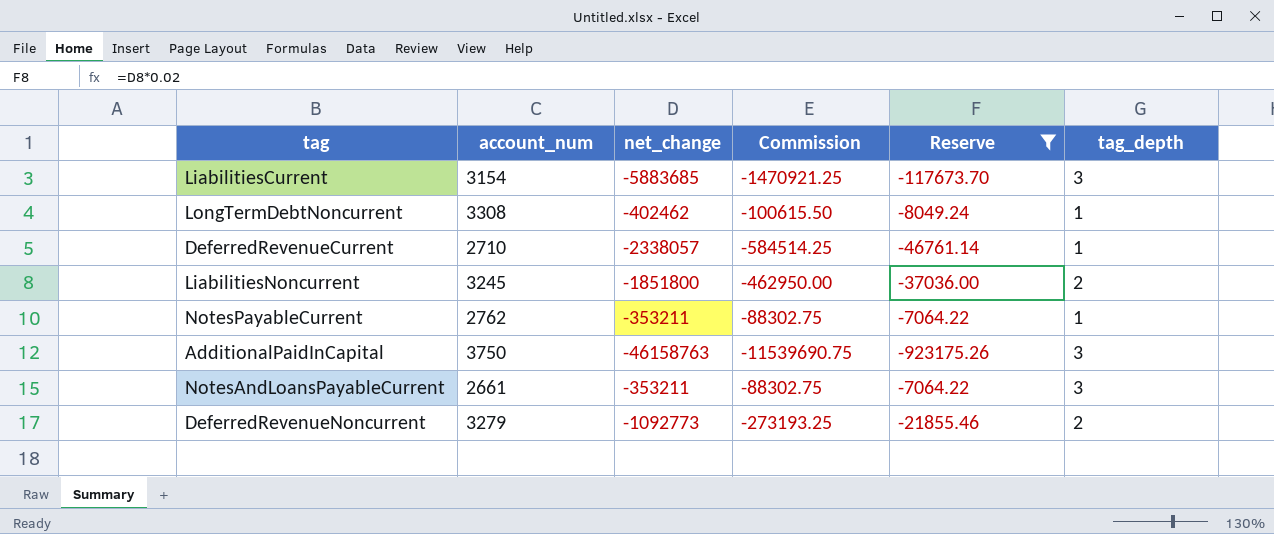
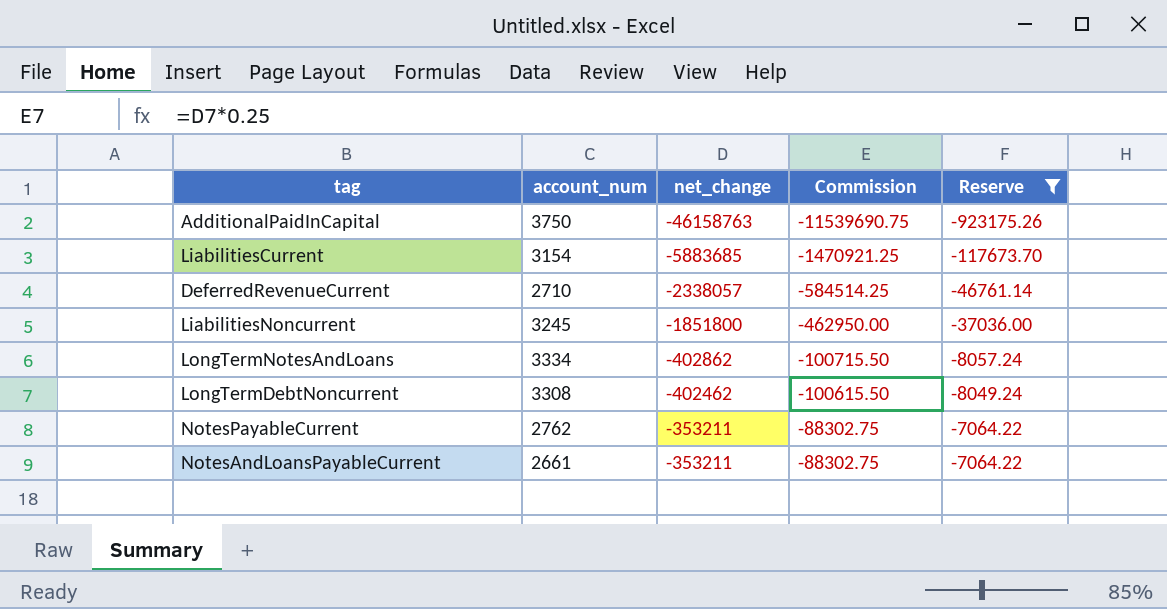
row order: none -> net_change ascending
column tag_depth | position: 6 -> none
row DeferredRevenueNoncurrent: 3279 | -1092773 | -273193.25 | -21855.46 | 2 -> none
row LongTermNotesAndLoans: none -> 3334 | -402862 | -100715.50 | -8057.24

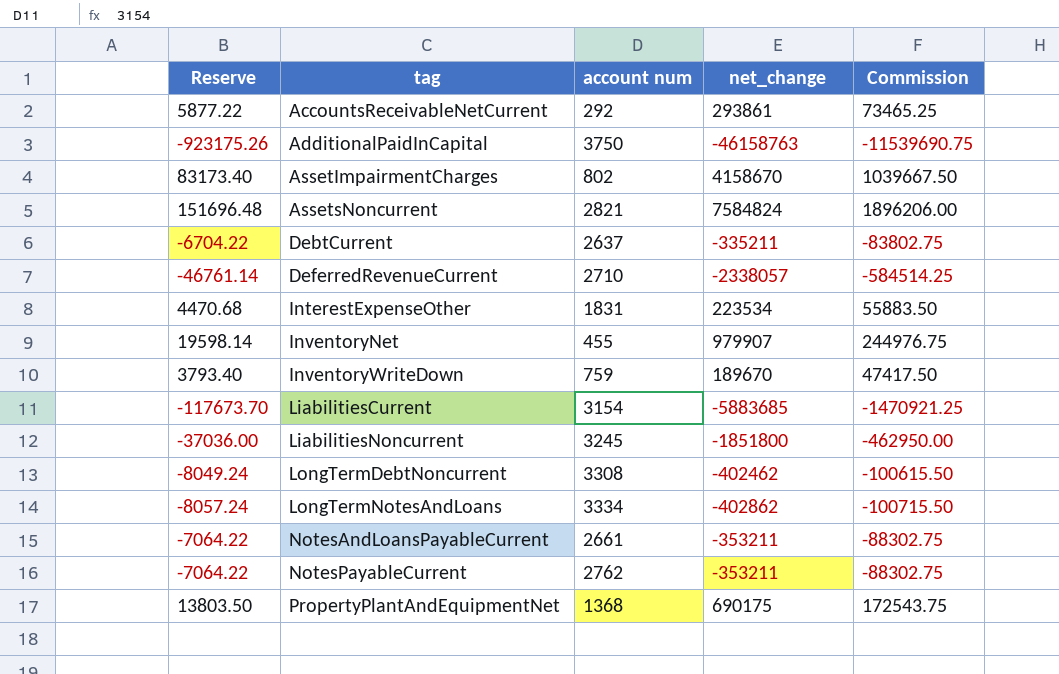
filter: Reserve <= -7064.22 -> none
row order: net_change ascending -> tag ascending
column Reserve | position: 5 -> 1
column name: account_num -> account num

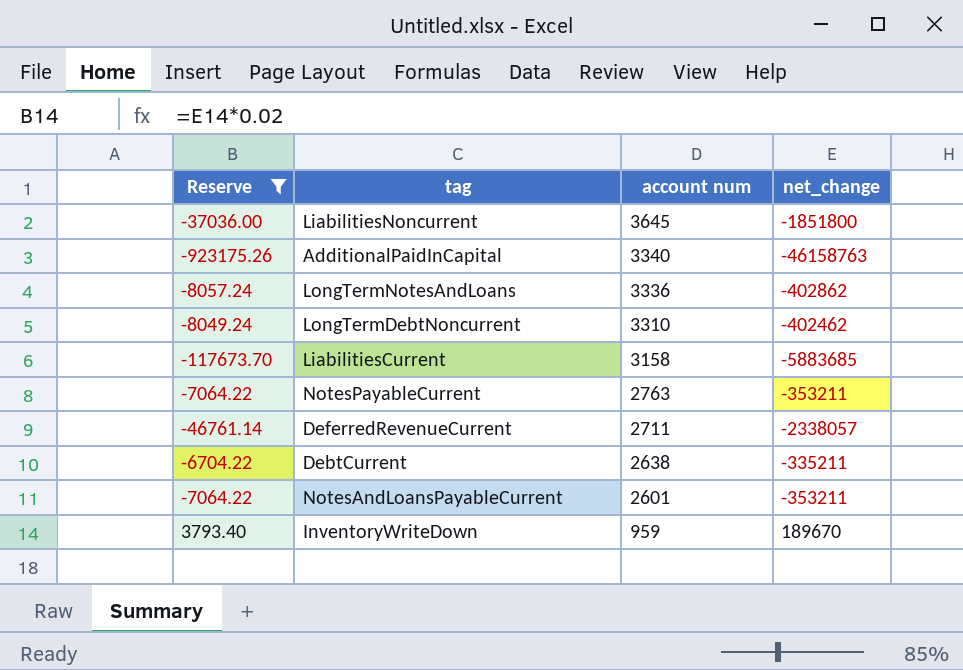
filter: none -> Reserve <= 3793.40
row order: tag ascending -> account num descending
column Commission | formula: [net_change] * 0.25 -> none
LiabilitiesNoncurrent | account num: 3245 -> 3645
AdditionalPaidInCapital | account num: 3750 -> 3340
LongTermNotesAndLoans | account num: 3334 -> 3336
LongTermDebtNoncurrent | account num: 3308 -> 3310
LiabilitiesCurrent | account num: 3154 -> 3158
NotesPayableCurrent | account num: 2762 -> 2763
DeferredRevenueCurrent | account num: 2710 -> 2711
DebtCurrent | account num: 2637 -> 2638
NotesAndLoansPayableCurrent | account num: 2661 -> 2601
InventoryWriteDown | account num: 759 -> 959

